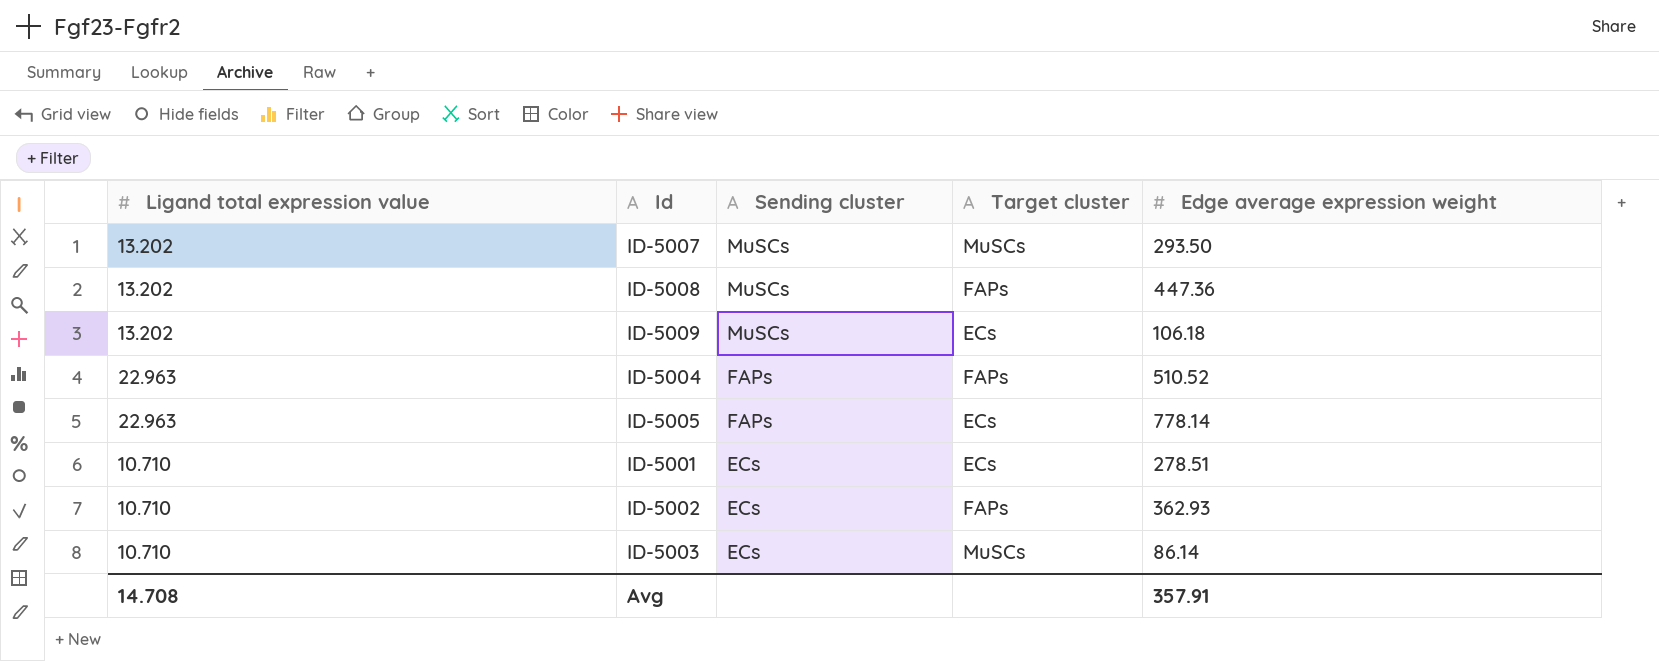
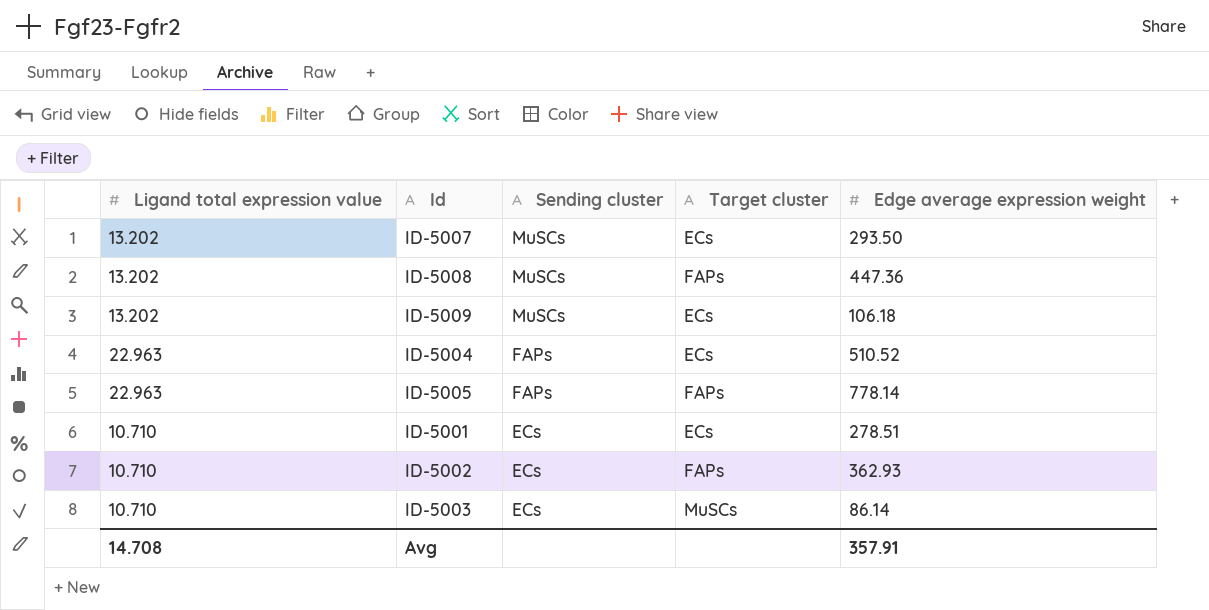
ID-5007 | Target cluster: MuSCs -> ECs
ID-5004 | Target cluster: FAPs -> ECs
ID-5005 | Target cluster: ECs -> FAPs

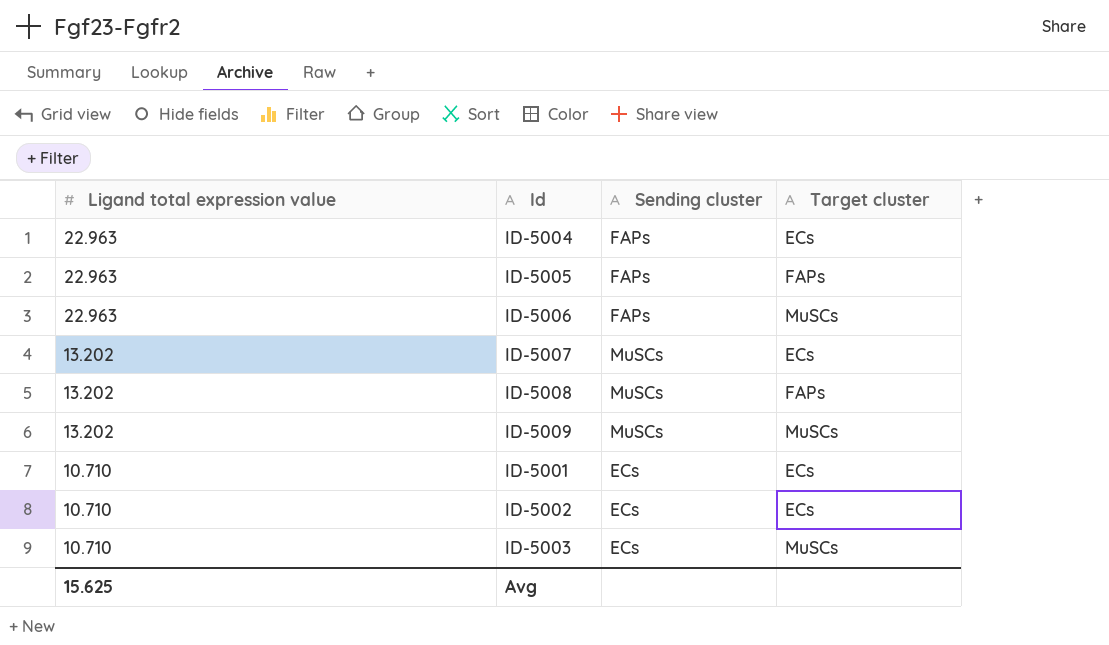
row order: Sending cluster descending -> Ligand total expression value descending
column Edge average expression weight | position: 5 -> none
row ID-5006: none -> 22.963 | FAPs | MuSCs
ID-5009 | Target cluster: ECs -> MuSCs
ID-5002 | Target cluster: FAPs -> ECs
Avg | Ligand total expression value: 14.708 -> 15.625

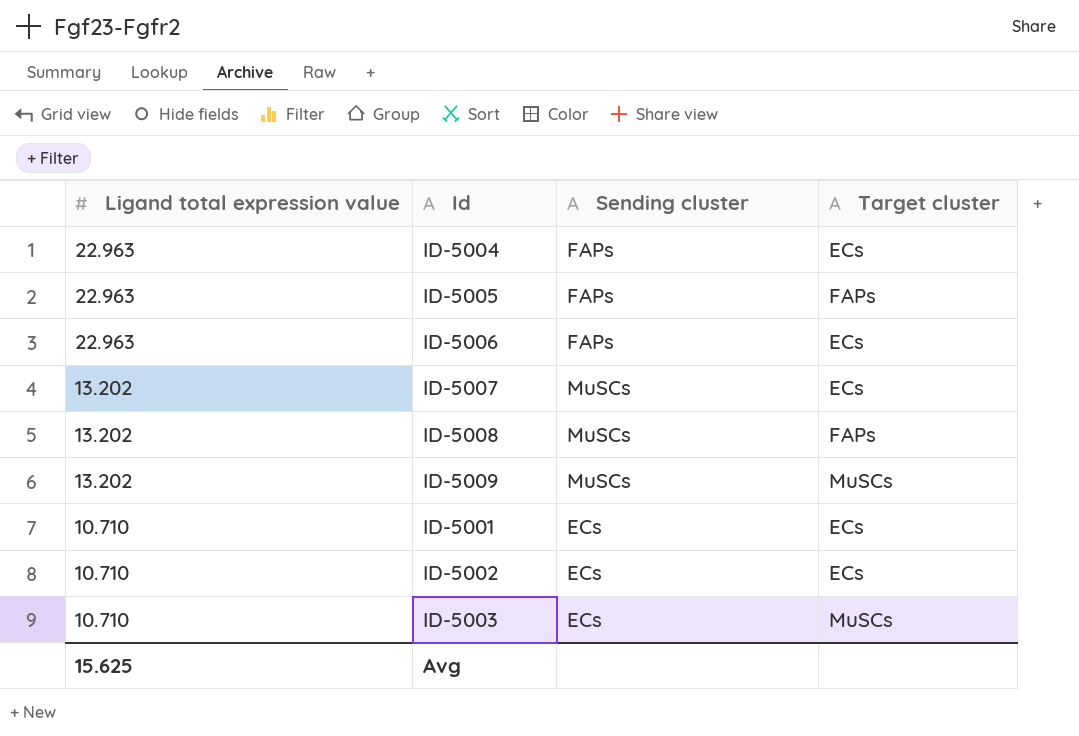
ID-5006 | Target cluster: MuSCs -> ECs

